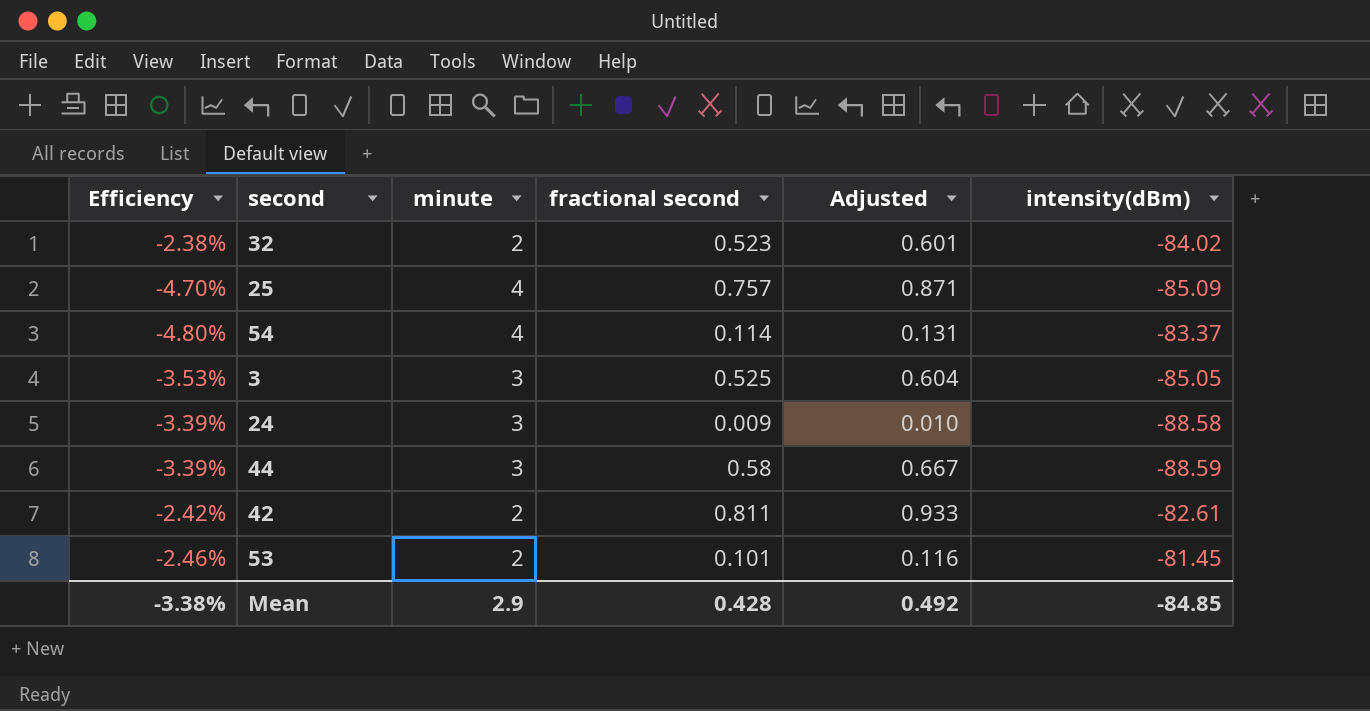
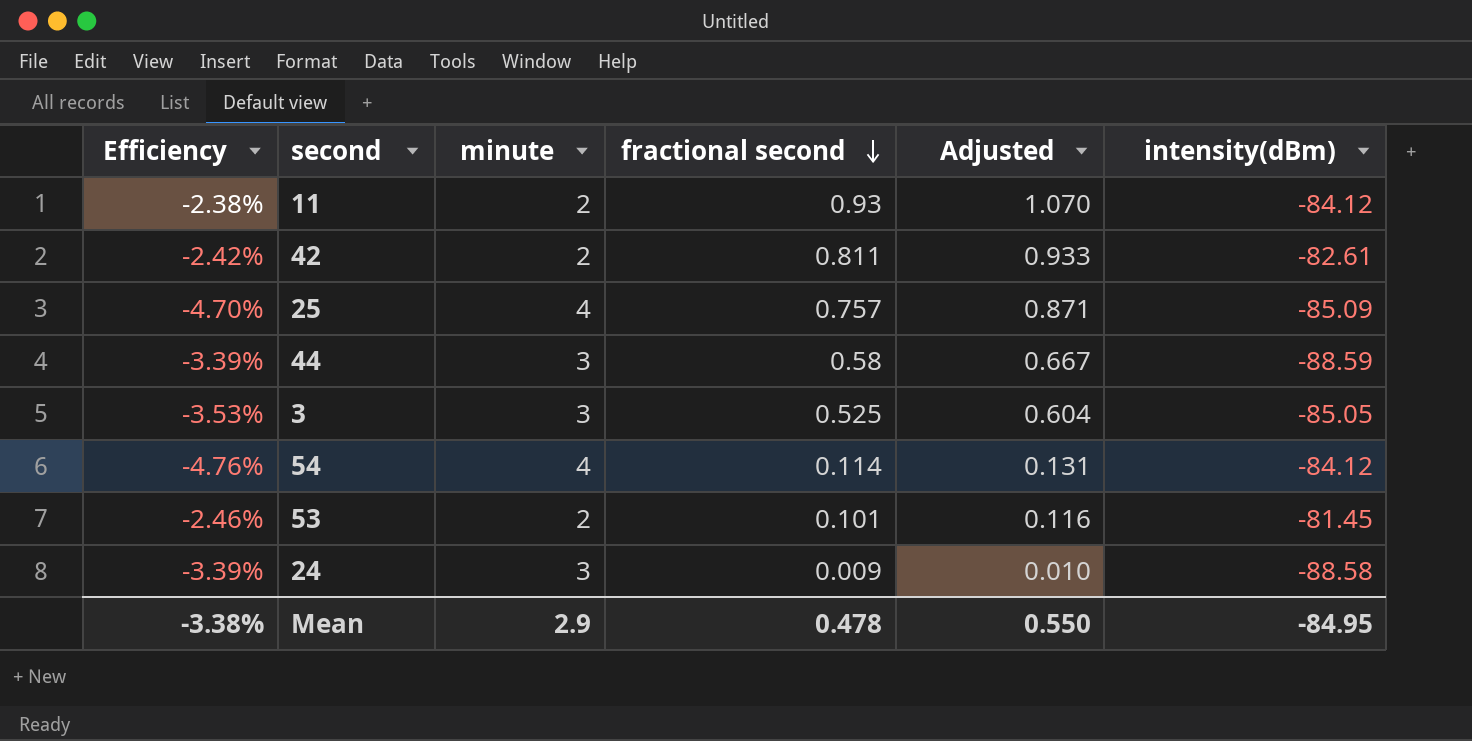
row order: none -> fractional second descending
row 32: -2.38% | 2 | 0.523 | 0.601 | -84.02 -> none
row 11: none -> -2.38% | 2 | 0.93 | 1.070 | -84.12
54 | Efficiency: -4.80% -> -4.76%
54 | intensity(dBm): -83.37 -> -84.12
Mean | fractional second: 0.428 -> 0.478
Mean | Adjusted: 0.492 -> 0.550
Mean | intensity(dBm): -84.85 -> -84.95

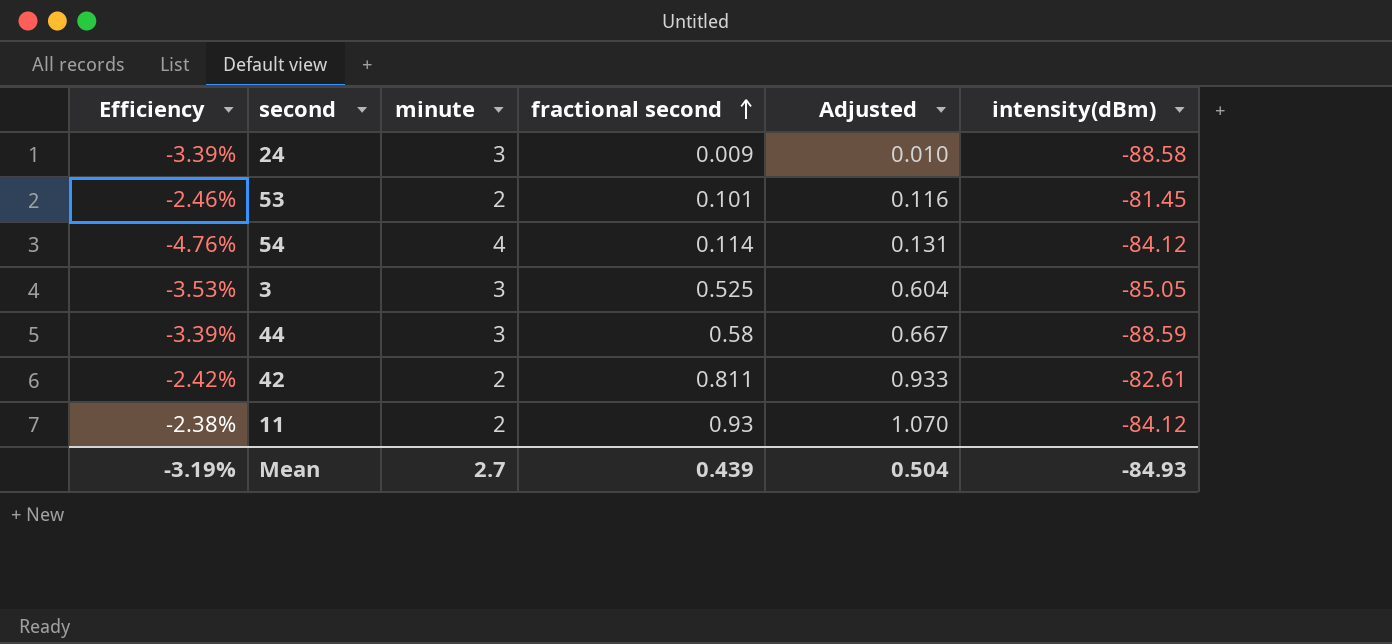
row order: fractional second descending -> fractional second ascending
row 25: -4.70% | 4 | 0.757 | 0.871 | -85.09 -> none
Mean | Efficiency: -3.38% -> -3.19%
Mean | minute: 2.9 -> 2.7
Mean | fractional second: 0.478 -> 0.439
Mean | Adjusted: 0.550 -> 0.504
Mean | intensity(dBm): -84.95 -> -84.93

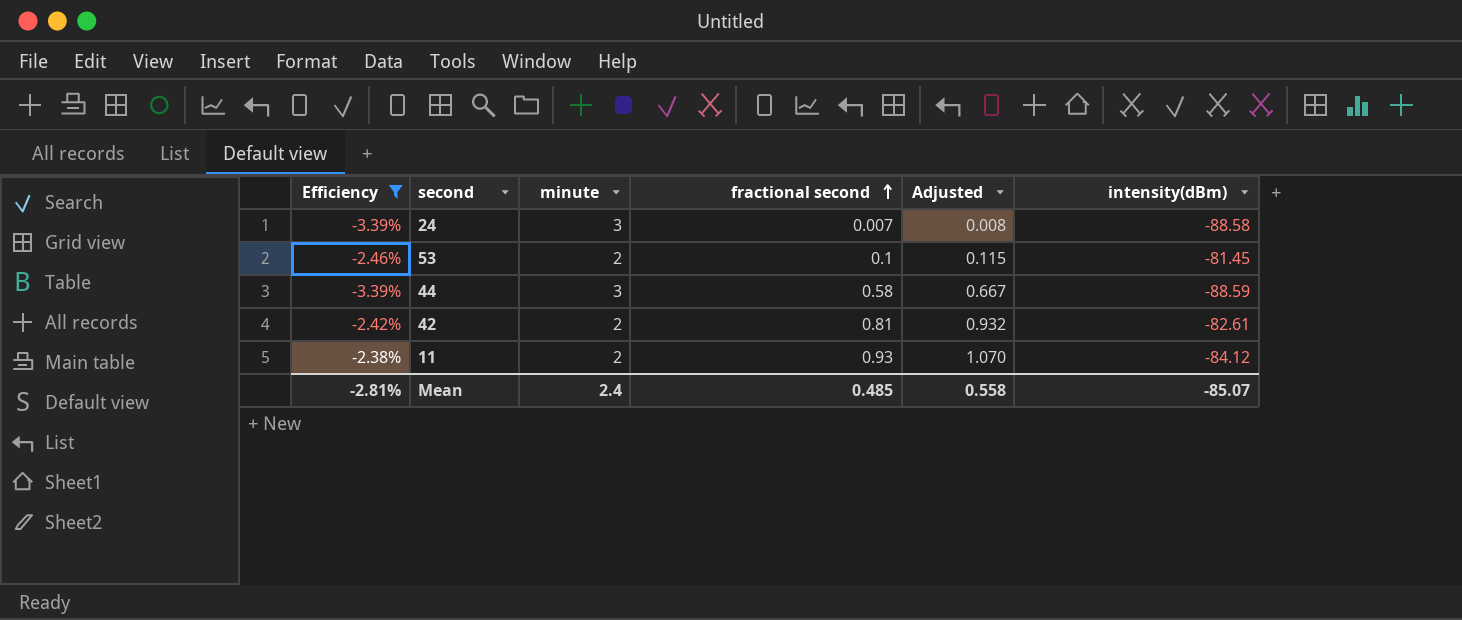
filter: none -> Efficiency >= -3.39%
24 | fractional second: 0.009 -> 0.007
24 | Adjusted: 0.010 -> 0.008
53 | fractional second: 0.101 -> 0.1
53 | Adjusted: 0.116 -> 0.115
42 | fractional second: 0.811 -> 0.81
42 | Adjusted: 0.933 -> 0.932
Mean | Efficiency: -3.19% -> -2.81%
Mean | minute: 2.7 -> 2.4
Mean | fractional second: 0.439 -> 0.485
Mean | Adjusted: 0.504 -> 0.558
Mean | intensity(dBm): -84.93 -> -85.07

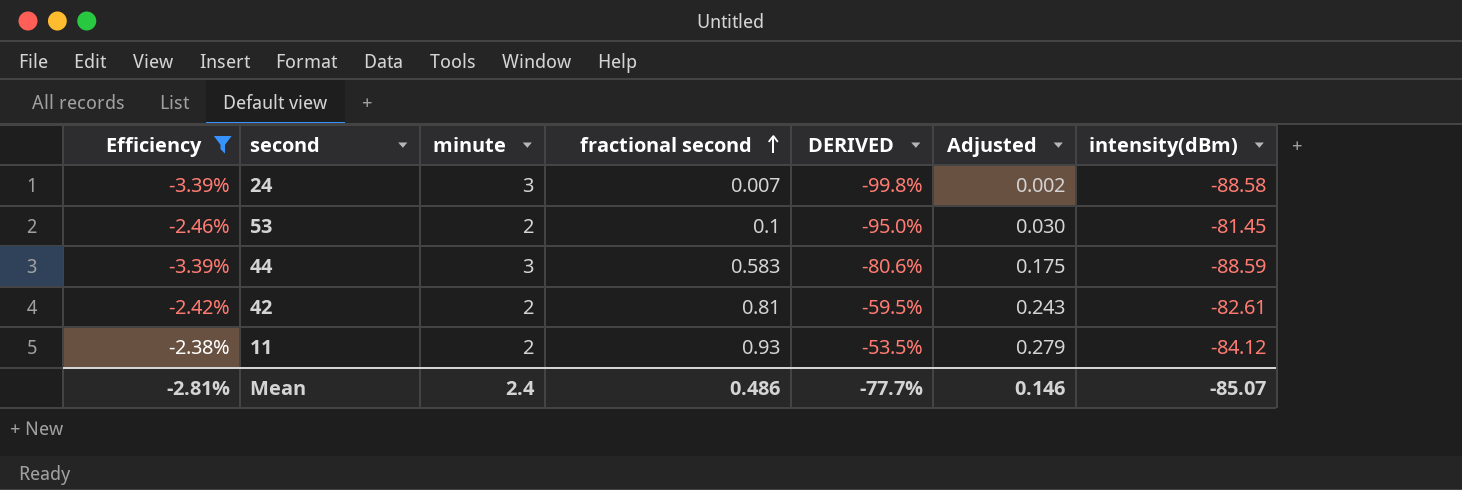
column DERIVED | formula: none -> ([fractional second] - [minute]) / [minute]
column Adjusted | formula: [fractional second] * 1.15 -> [fractional second] * 0.3
44 | fractional second: 0.58 -> 0.583
Mean | fractional second: 0.485 -> 0.486
Mean | Adjusted: 0.558 -> 0.146

